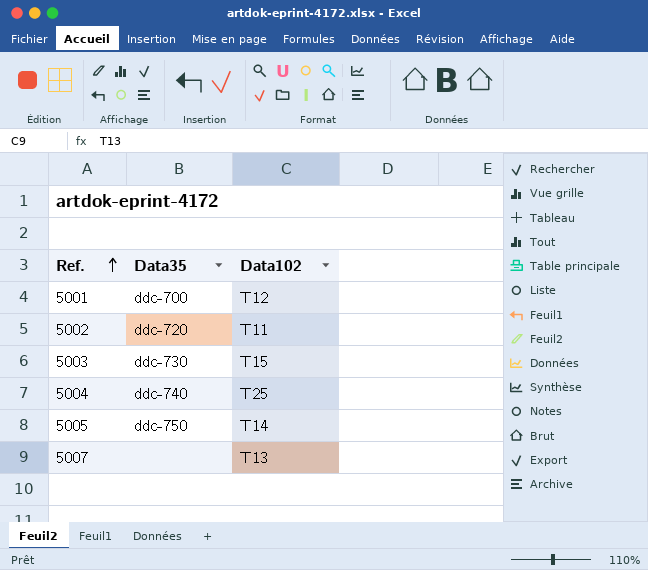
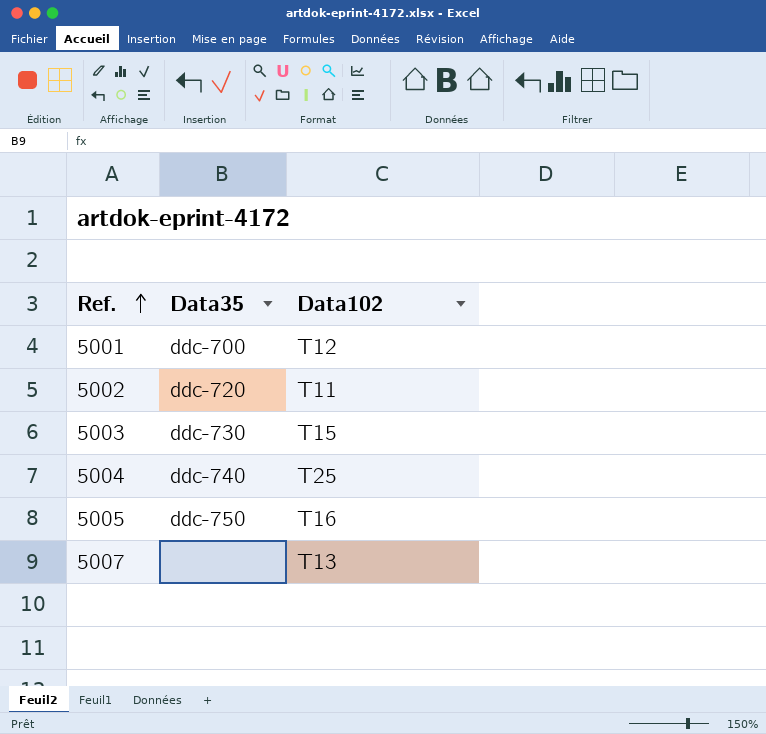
5005 | Data102: T14 -> T16

